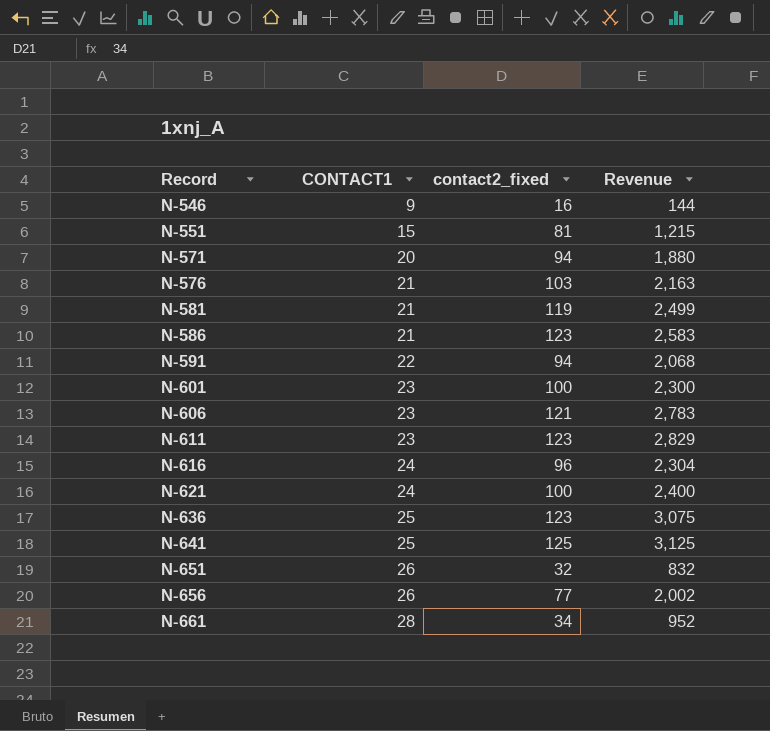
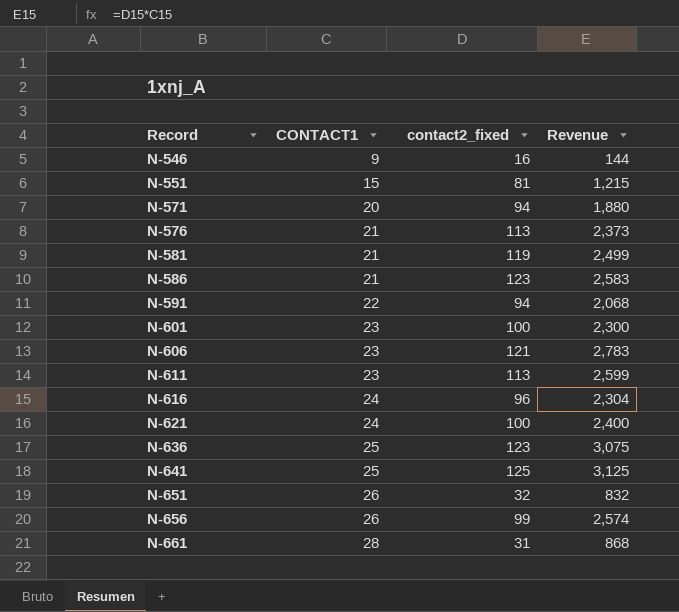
N-576 | contact2_fixed: 103 -> 113
N-576 | Revenue: 2,163 -> 2,373
N-611 | contact2_fixed: 123 -> 113
N-611 | Revenue: 2,829 -> 2,599
N-656 | contact2_fixed: 77 -> 99
N-656 | Revenue: 2,002 -> 2,574
N-661 | contact2_fixed: 34 -> 31
N-661 | Revenue: 952 -> 868

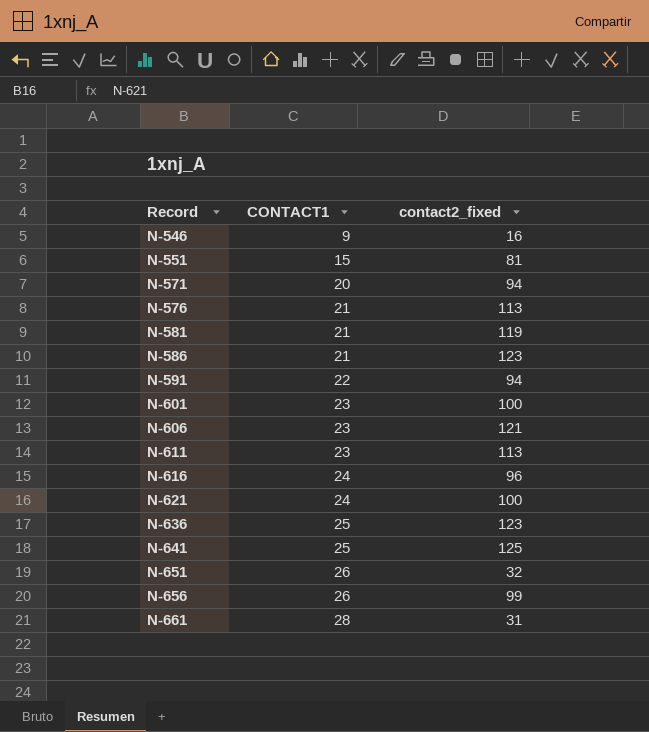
column Revenue | formula: [CONTACT1] * [contact2_fixed] -> none

